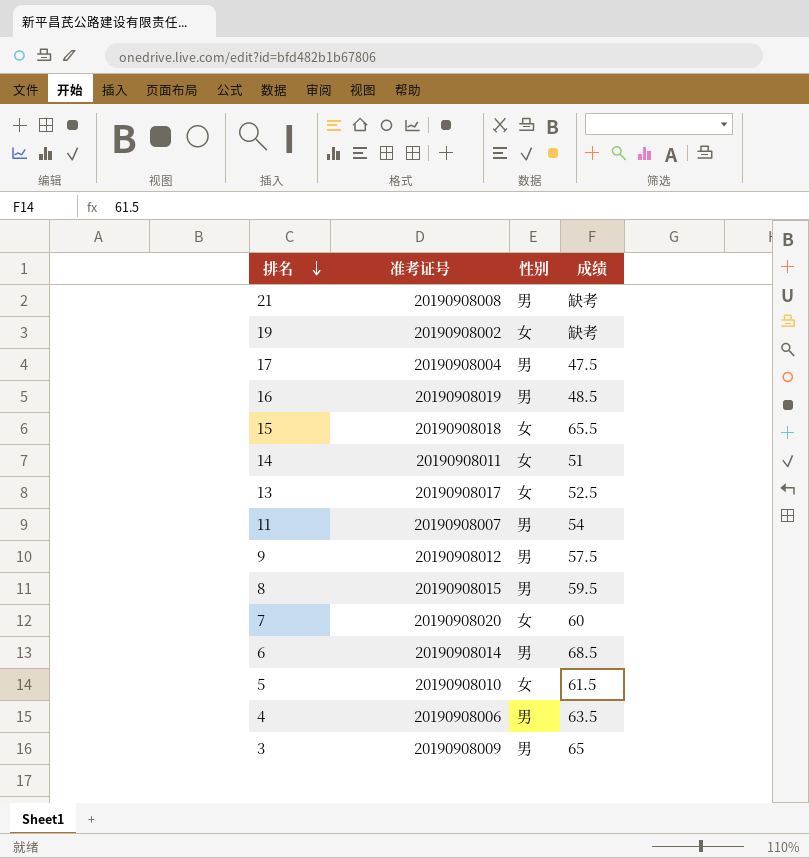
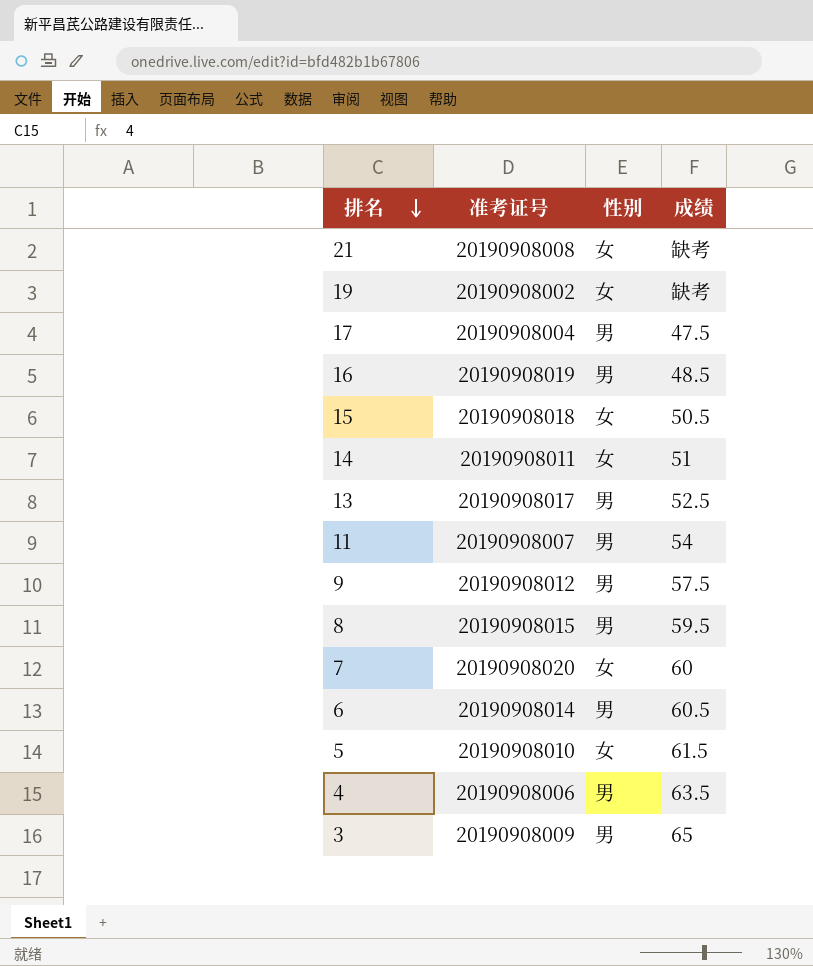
21 | 性别: 男 -> 女
15 | 成绩: 65.5 -> 50.5
13 | 性别: 女 -> 男
6 | 成绩: 68.5 -> 60.5

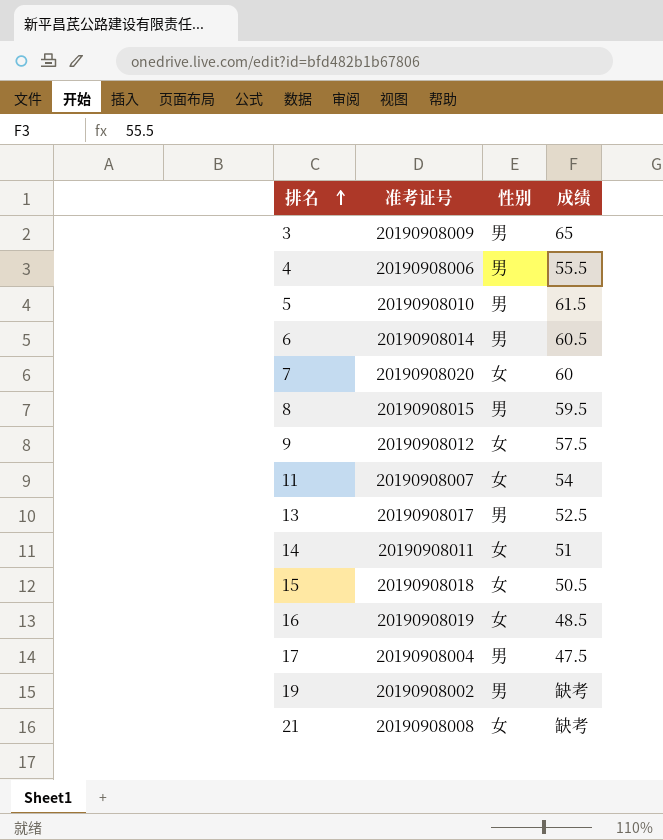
row order: 排名 descending -> 排名 ascending
4 | 成绩: 63.5 -> 55.5
5 | 性别: 女 -> 男
9 | 性别: 男 -> 女
11 | 性别: 男 -> 女
16 | 性别: 男 -> 女
19 | 性别: 女 -> 男

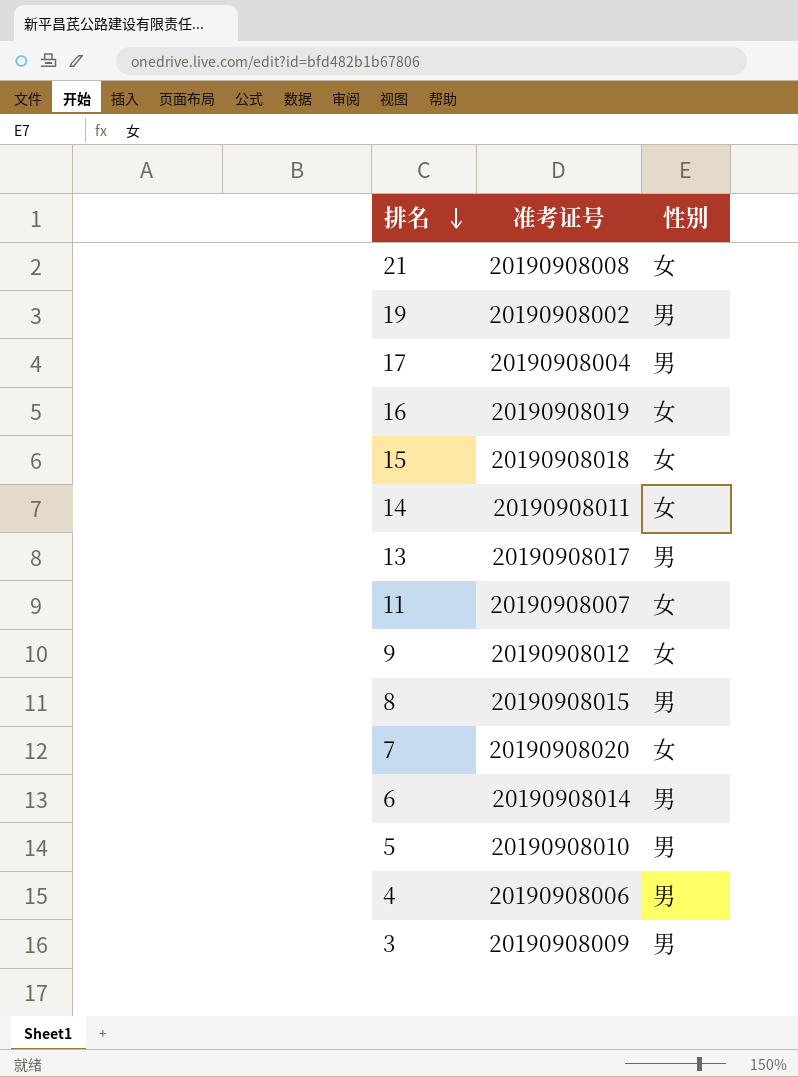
row order: 排名 ascending -> 排名 descending
column 成绩 | position: 4 -> none

